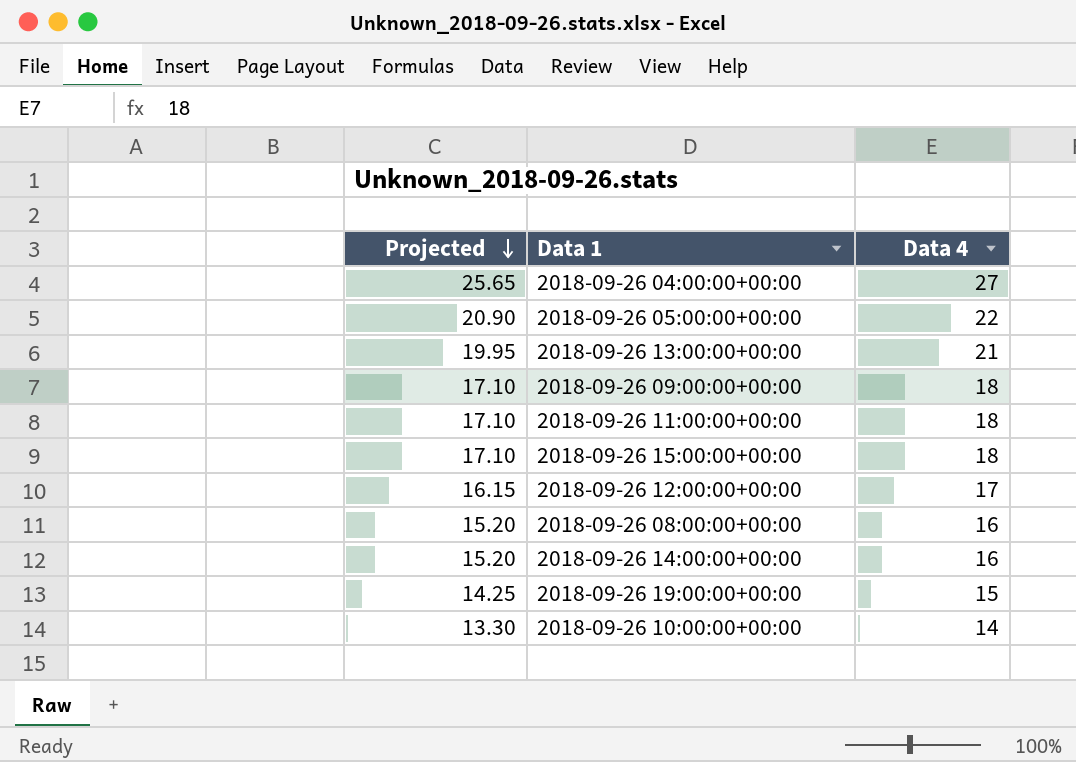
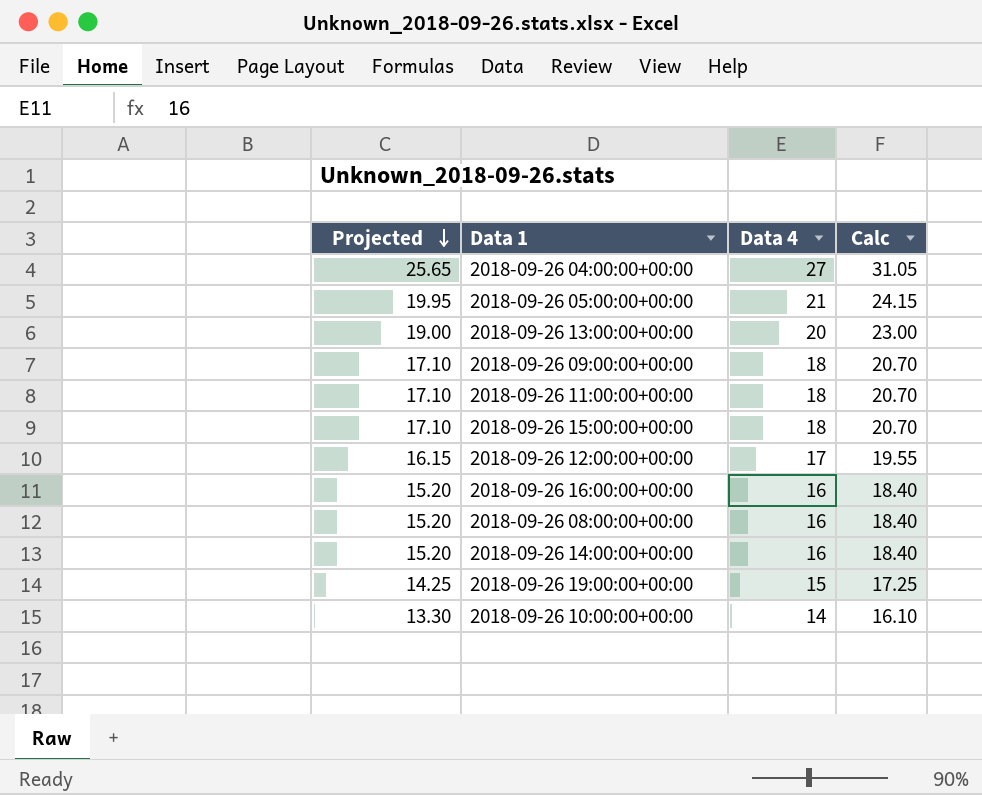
column Calc | formula: none -> [Data 4] * 1.15
2018-09-26 05:00:00+00:00 | Projected: 20.90 -> 19.95
2018-09-26 05:00:00+00:00 | Data 4: 22 -> 21
2018-09-26 13:00:00+00:00 | Projected: 19.95 -> 19.00
2018-09-26 13:00:00+00:00 | Data 4: 21 -> 20
row 2018-09-26 16:00:00+00:00: none -> 15.20 | 16 | 18.40

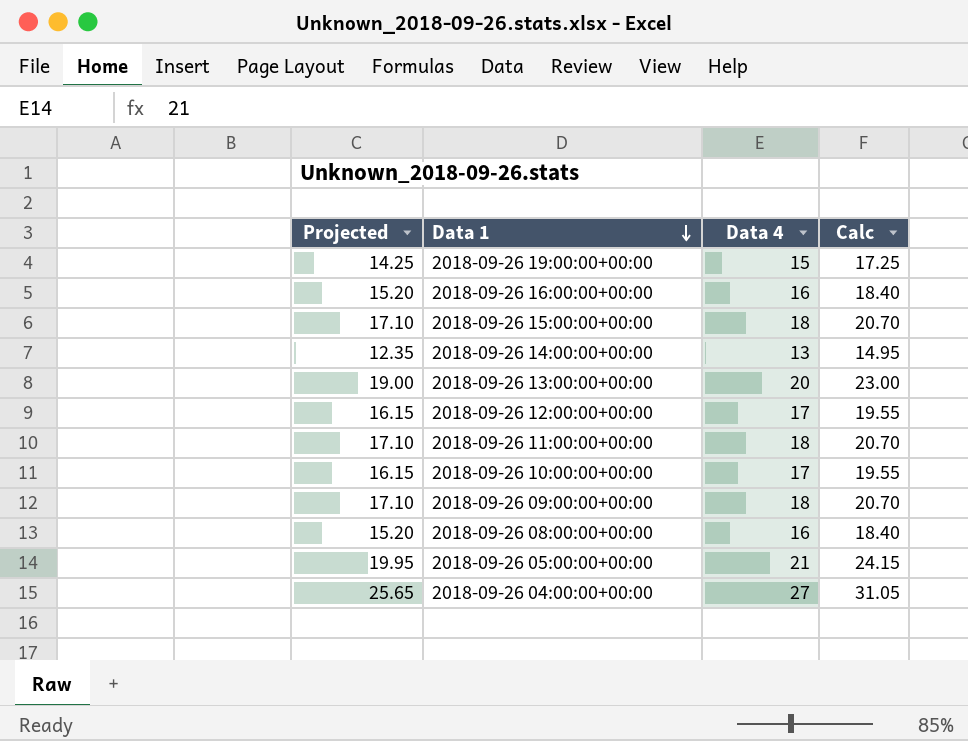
row order: Projected descending -> Data 1 descending
2018-09-26 14:00:00+00:00 | Projected: 15.20 -> 12.35
2018-09-26 14:00:00+00:00 | Data 4: 16 -> 13
2018-09-26 14:00:00+00:00 | Calc: 18.40 -> 14.95
2018-09-26 10:00:00+00:00 | Projected: 13.30 -> 16.15
2018-09-26 10:00:00+00:00 | Data 4: 14 -> 17
2018-09-26 10:00:00+00:00 | Calc: 16.10 -> 19.55

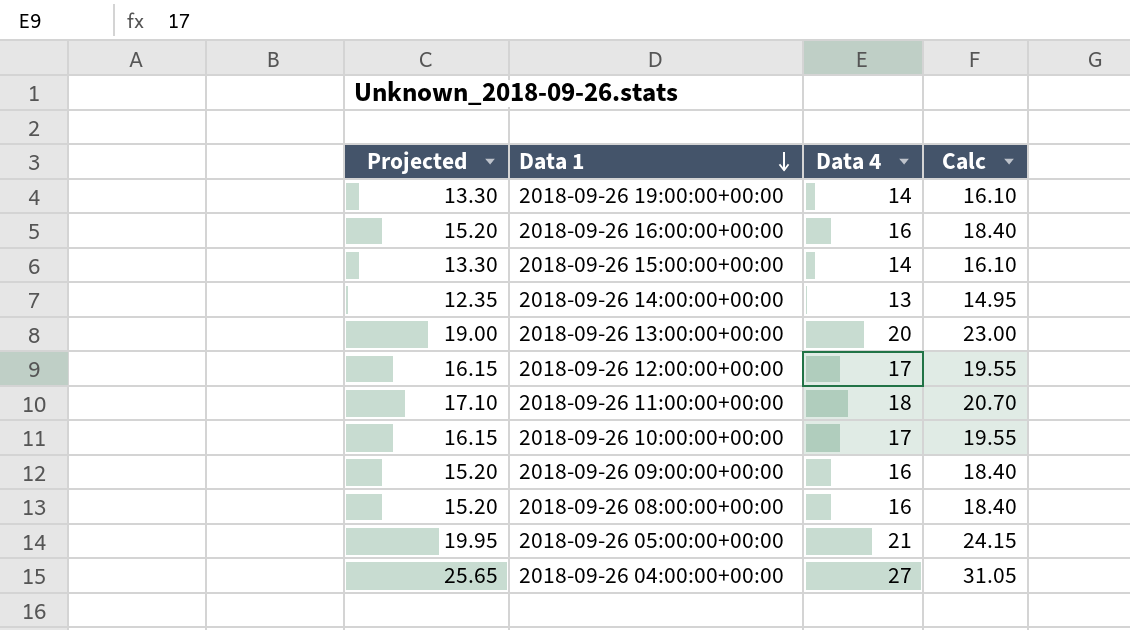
2018-09-26 19:00:00+00:00 | Projected: 14.25 -> 13.30
2018-09-26 19:00:00+00:00 | Data 4: 15 -> 14
2018-09-26 19:00:00+00:00 | Calc: 17.25 -> 16.10
2018-09-26 15:00:00+00:00 | Projected: 17.10 -> 13.30
2018-09-26 15:00:00+00:00 | Data 4: 18 -> 14
2018-09-26 15:00:00+00:00 | Calc: 20.70 -> 16.10
2018-09-26 09:00:00+00:00 | Projected: 17.10 -> 15.20
2018-09-26 09:00:00+00:00 | Data 4: 18 -> 16
2018-09-26 09:00:00+00:00 | Calc: 20.70 -> 18.40

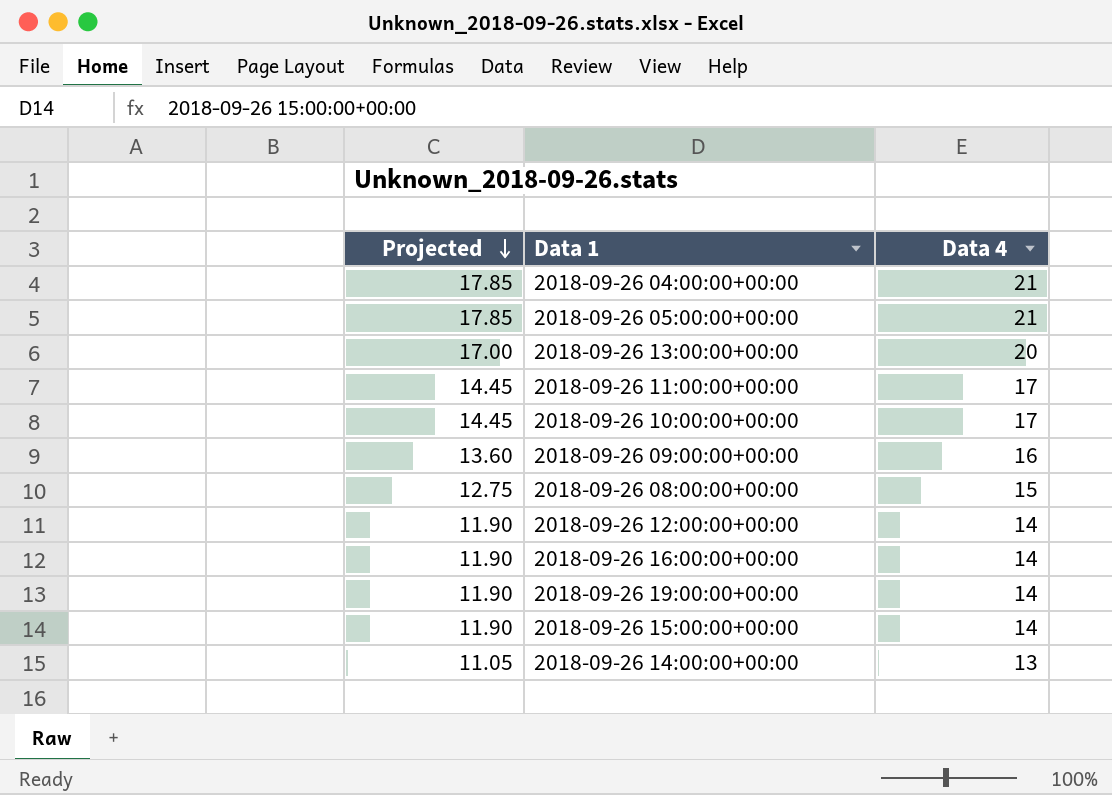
row order: Data 1 descending -> Projected descending
column Calc | formula: [Data 4] * 1.15 -> none
column Projected | formula: [Data 4] * 0.95 -> [Data 4] * 0.85
2018-09-26 04:00:00+00:00 | Data 4: 27 -> 21
2018-09-26 11:00:00+00:00 | Data 4: 18 -> 17
2018-09-26 08:00:00+00:00 | Data 4: 16 -> 15
2018-09-26 12:00:00+00:00 | Data 4: 17 -> 14
2018-09-26 16:00:00+00:00 | Data 4: 16 -> 14

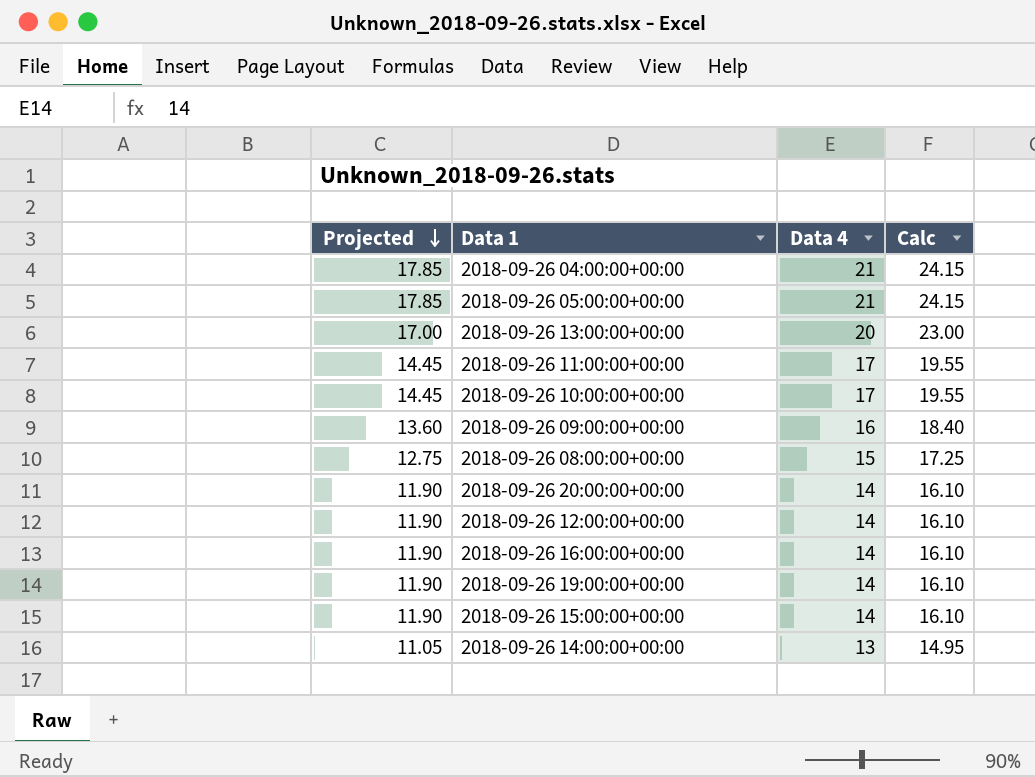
column Calc | formula: none -> [Data 4] * 1.15
row 2018-09-26 20:00:00+00:00: none -> 11.90 | 14 | 16.10

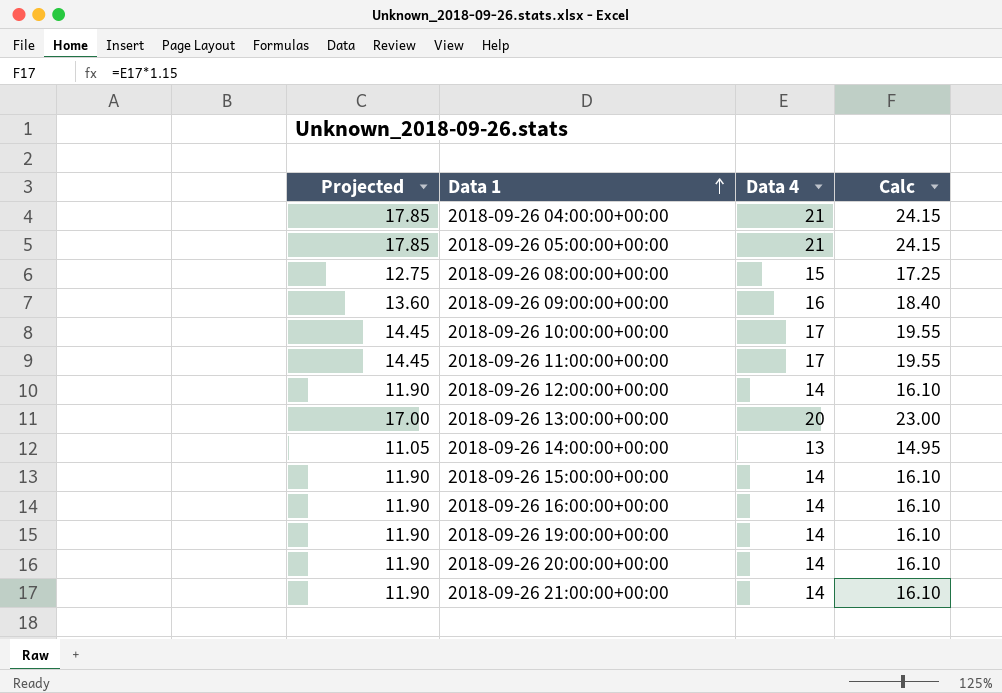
row order: Projected descending -> Data 1 ascending
row 2018-09-26 21:00:00+00:00: none -> 11.90 | 14 | 16.10

